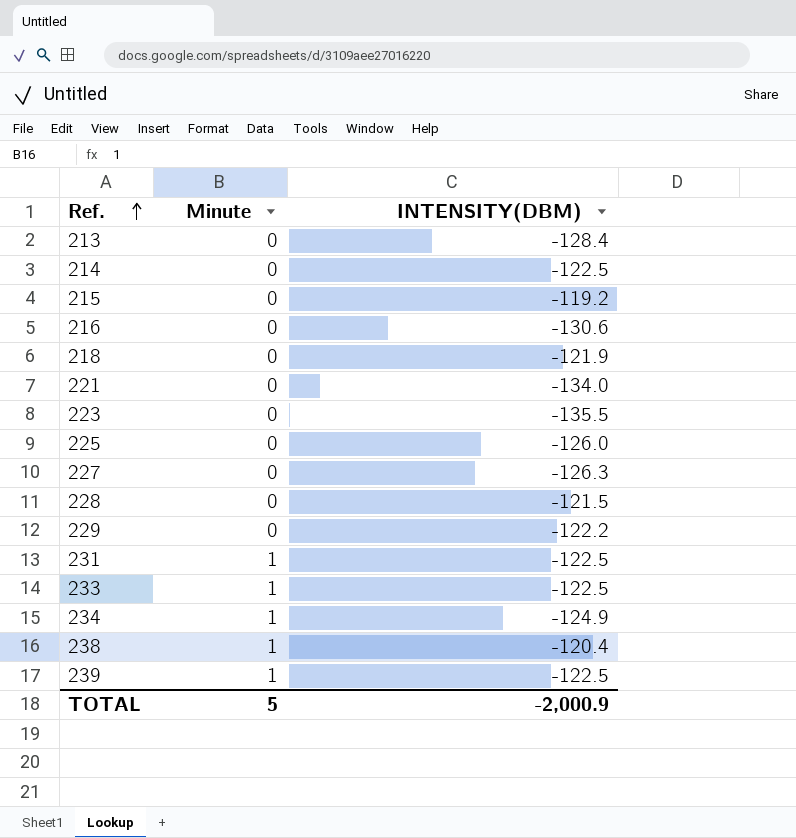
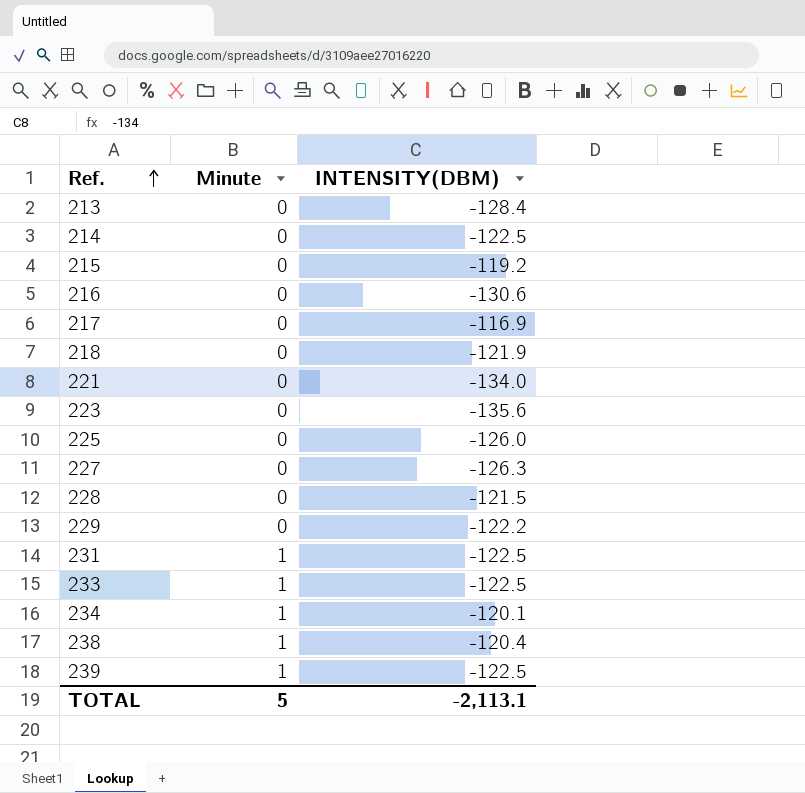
row 217: none -> 0 | -116.9
223 | INTENSITY(DBM): -135.5 -> -135.6
234 | INTENSITY(DBM): -124.9 -> -120.1
TOTAL | INTENSITY(DBM): -2,000.9 -> -2,113.1

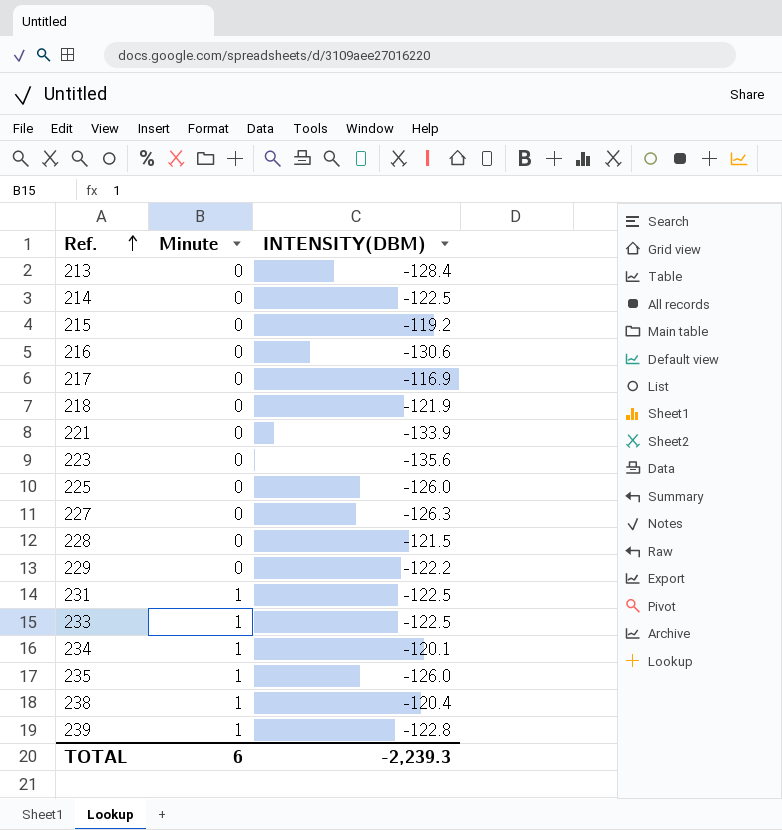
221 | INTENSITY(DBM): -134.0 -> -133.9
row 235: none -> 1 | -126.0
239 | INTENSITY(DBM): -122.5 -> -122.8
TOTAL | Minute: 5 -> 6
TOTAL | INTENSITY(DBM): -2,113.1 -> -2,239.3

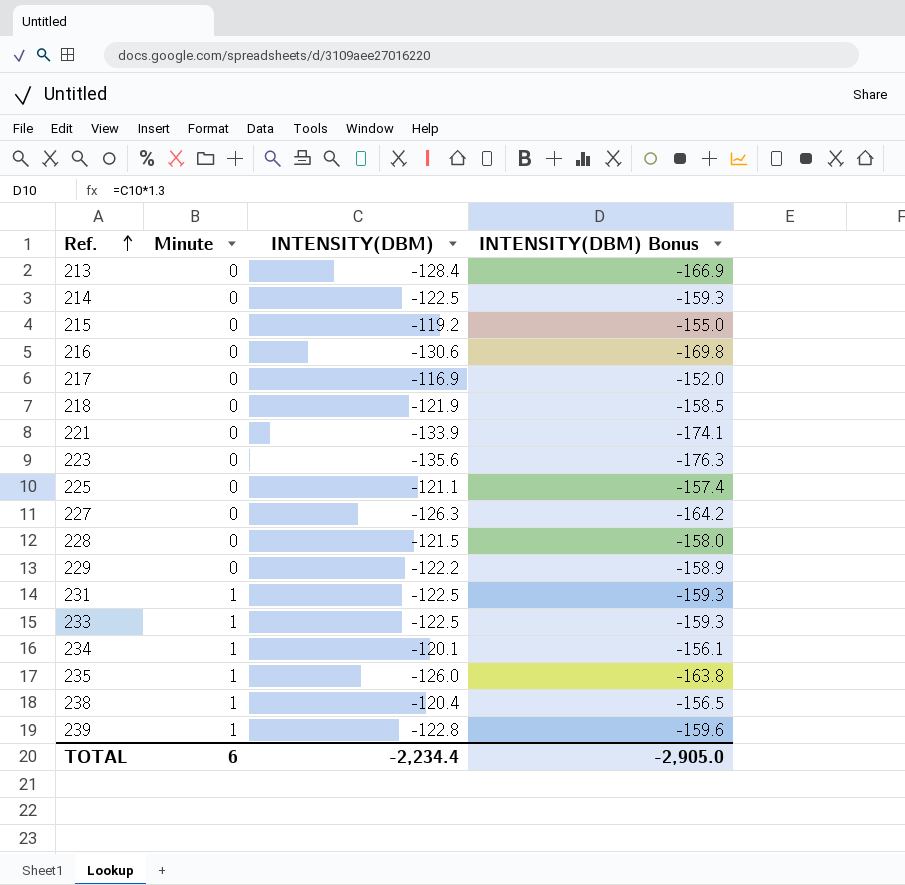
column INTENSITY(DBM) Bonus | formula: none -> [INTENSITY(DBM)] * 1.3
225 | INTENSITY(DBM): -126.0 -> -121.1
TOTAL | INTENSITY(DBM): -2,239.3 -> -2,234.4

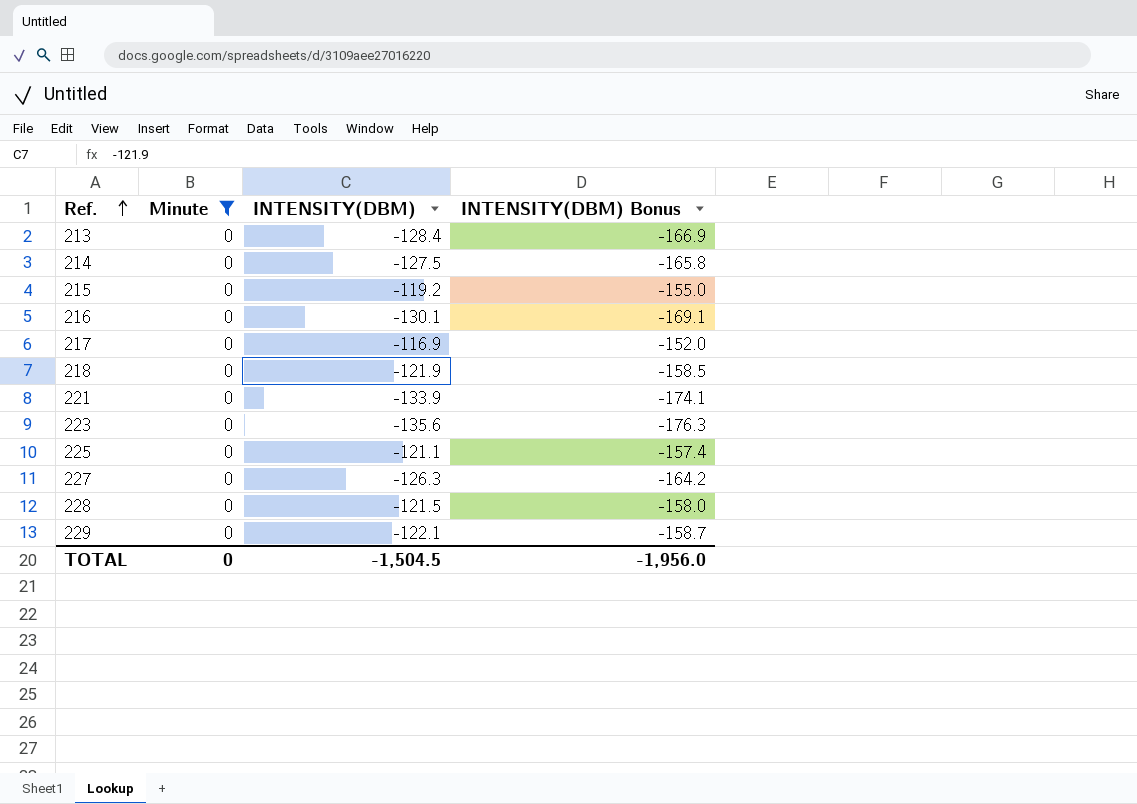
filter: none -> Minute = 0
214 | INTENSITY(DBM): -122.5 -> -127.5
214 | INTENSITY(DBM) Bonus: -159.3 -> -165.8
216 | INTENSITY(DBM): -130.6 -> -130.1
216 | INTENSITY(DBM) Bonus: -169.8 -> -169.1
229 | INTENSITY(DBM): -122.2 -> -122.1
229 | INTENSITY(DBM) Bonus: -158.9 -> -158.7
TOTAL | Minute: 6 -> 0
TOTAL | INTENSITY(DBM): -2,234.4 -> -1,504.5
TOTAL | INTENSITY(DBM) Bonus: -2,905.0 -> -1,956.0

